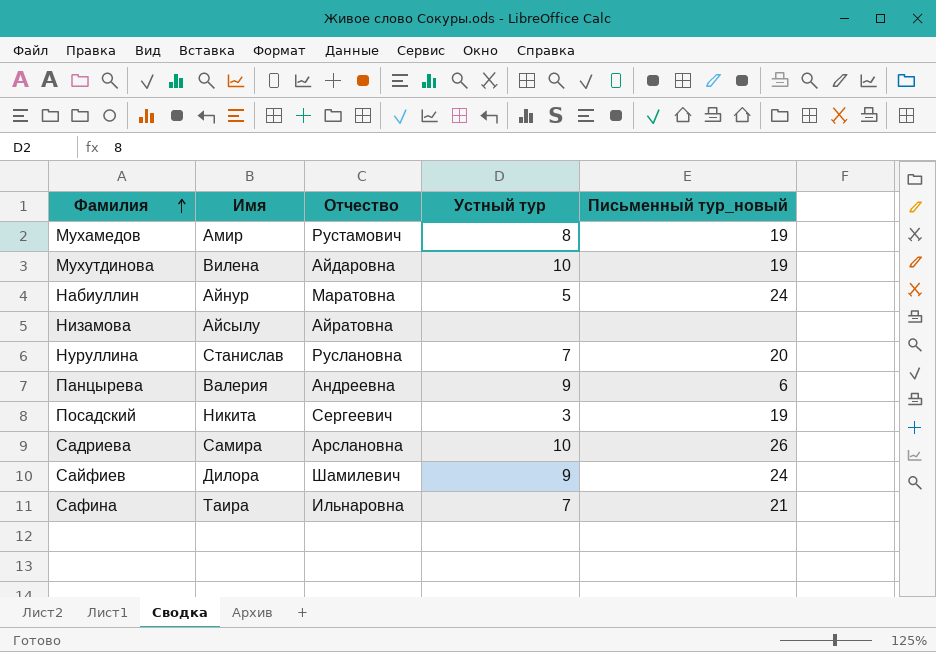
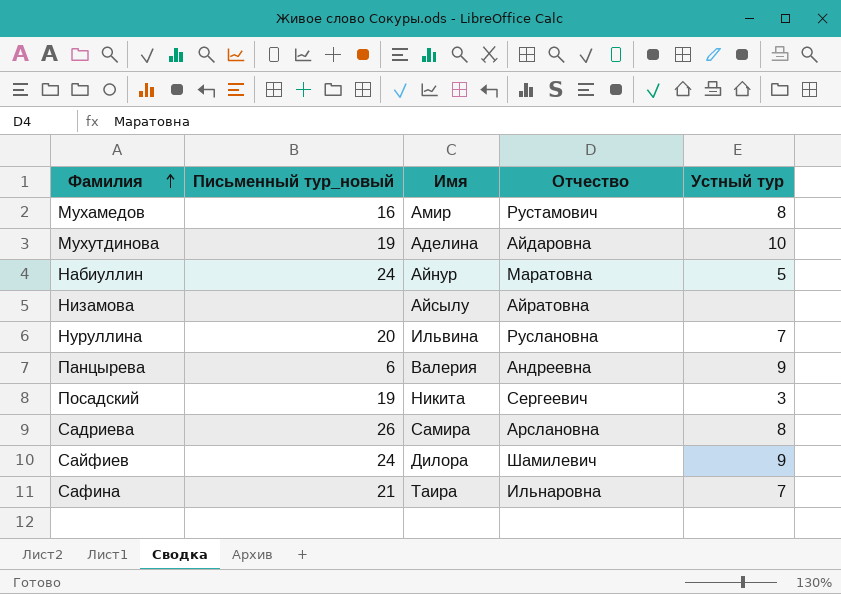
column Письменный тур_новый | position: 5 -> 2
Мухамедов | Письменный тур_новый: 19 -> 16
Мухутдинова | Имя: Вилена -> Аделина
Нуруллина | Имя: Станислав -> Ильвина
Садриева | Устный тур: 10 -> 8

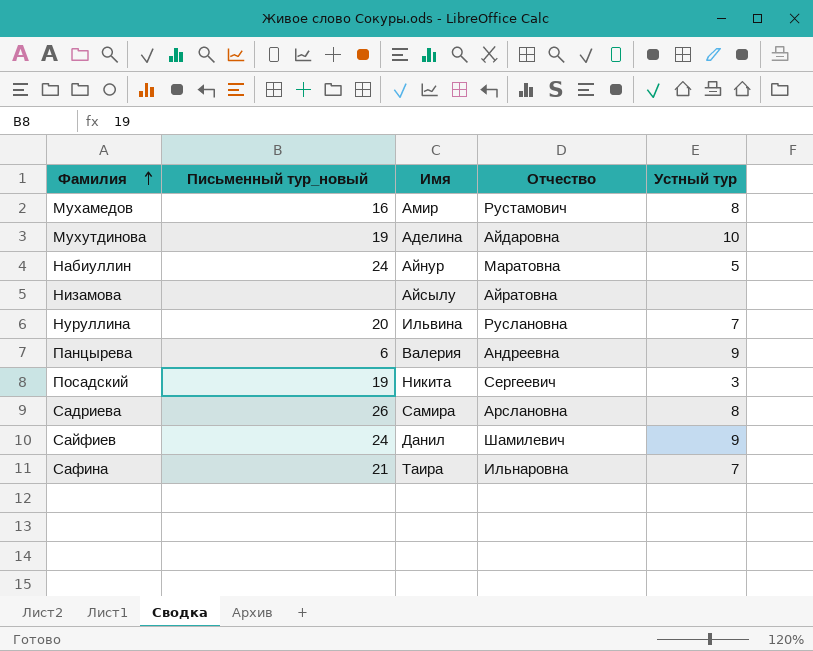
Сайфиев | Имя: Дилора -> Данил

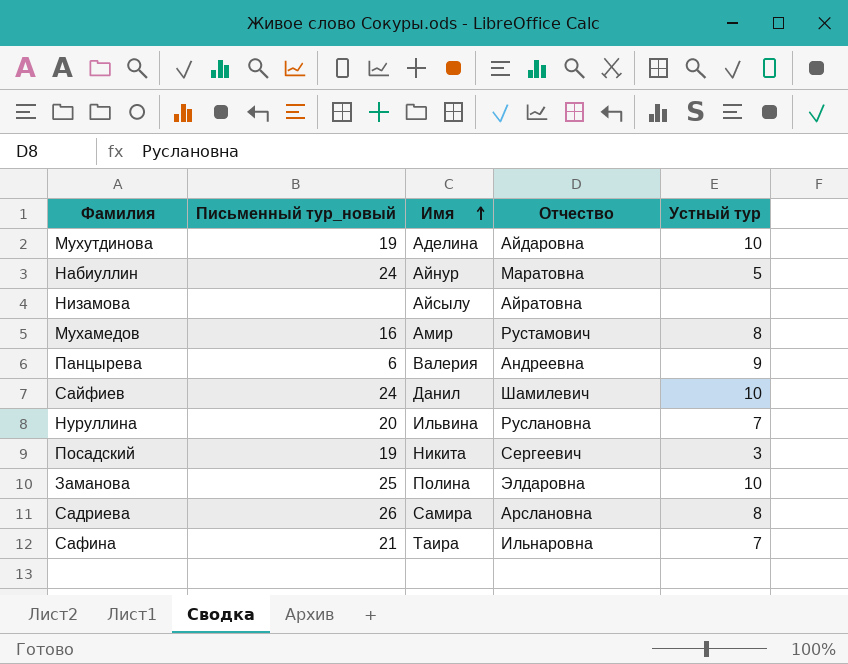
row order: Фамилия ascending -> Имя ascending
Сайфиев | Устный тур: 9 -> 10
row Заманова: none -> 25 | Полина | Элдаровна | 10

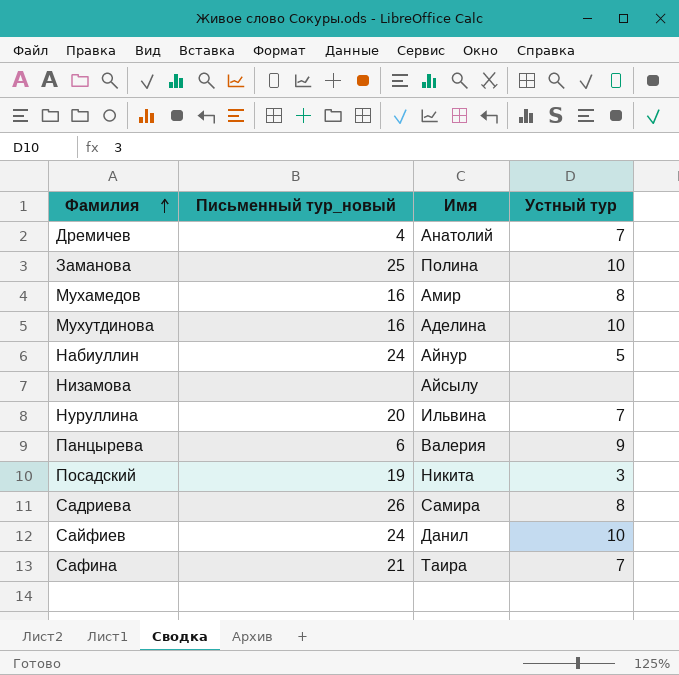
row order: Имя ascending -> Фамилия ascending
column Отчество | position: 4 -> none
row Дремичев: none -> 4 | Анатолий | 7
Мухутдинова | Письменный тур_новый: 19 -> 16

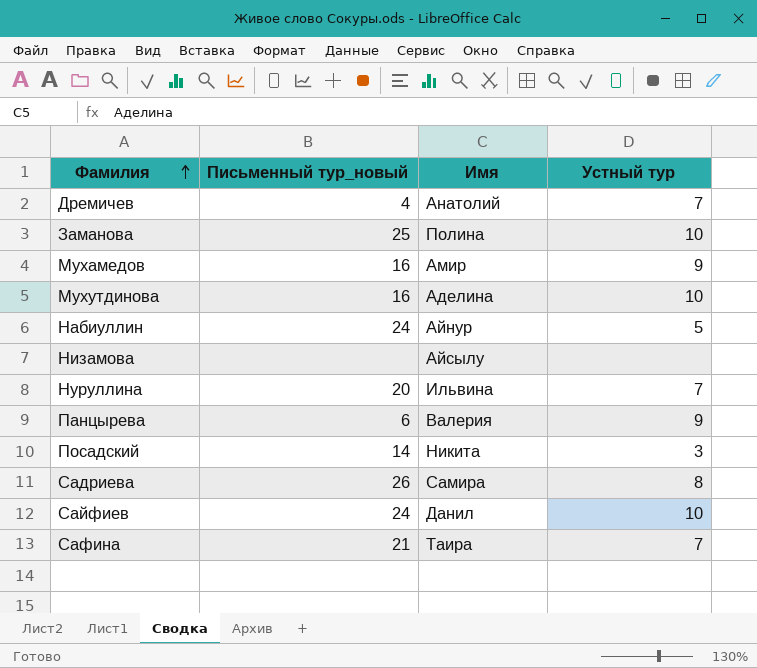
Мухамедов | Устный тур: 8 -> 9
Посадский | Письменный тур_новый: 19 -> 14

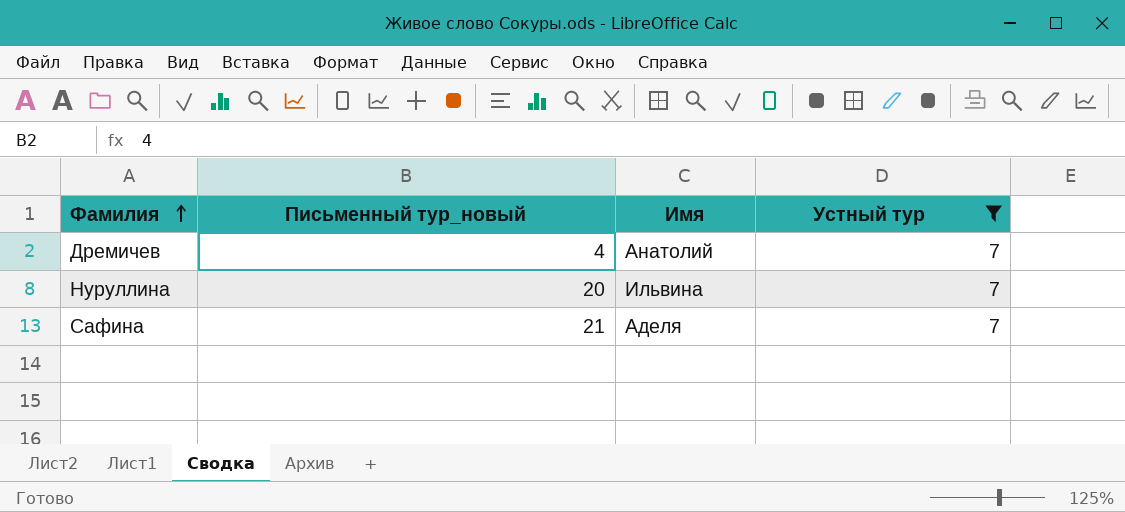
filter: none -> Устный тур = 7
Сафина | Имя: Таира -> Аделя

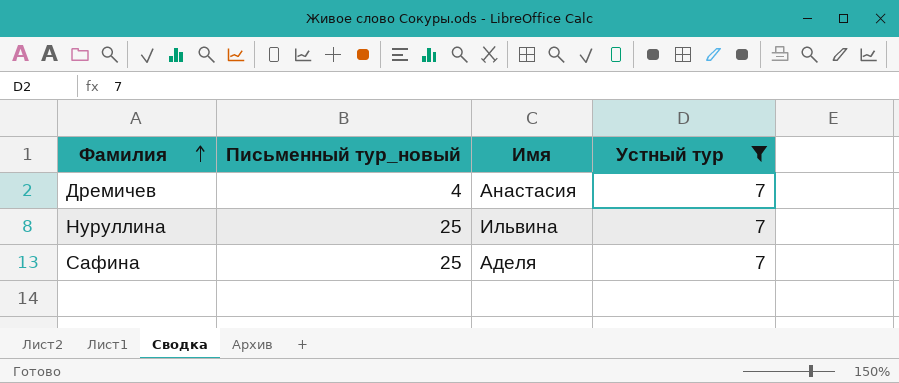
Дремичев | Имя: Анатолий -> Анастасия
Нуруллина | Письменный тур_новый: 20 -> 25
Сафина | Письменный тур_новый: 21 -> 25

